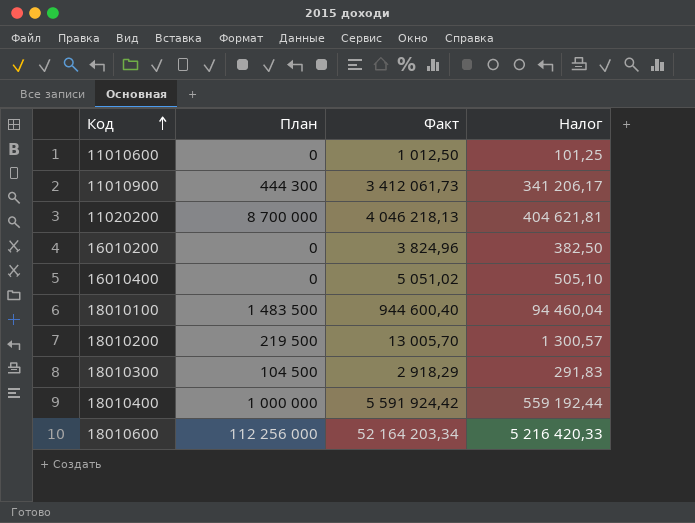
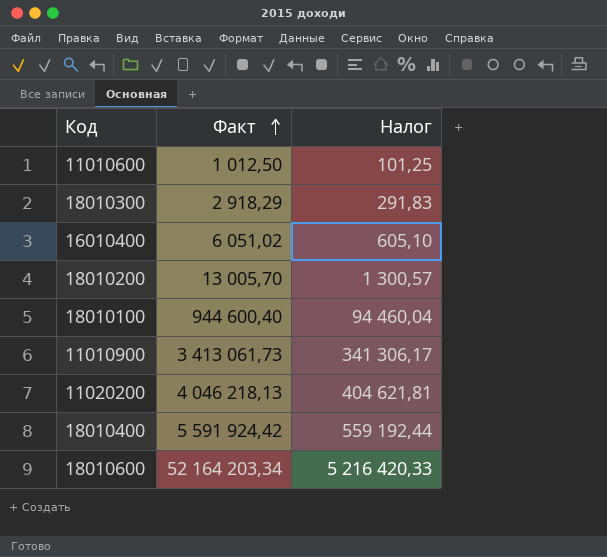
row order: Код ascending -> Факт ascending
column План | position: 2 -> none
row 16010200: 0 | 3 824,96 | 382,50 -> none
16010400 | Факт: 5 051,02 -> 6 051,02
16010400 | Налог: 505,10 -> 605,10
11010900 | Факт: 3 412 061,73 -> 3 413 061,73
11010900 | Налог: 341 206,17 -> 341 306,17

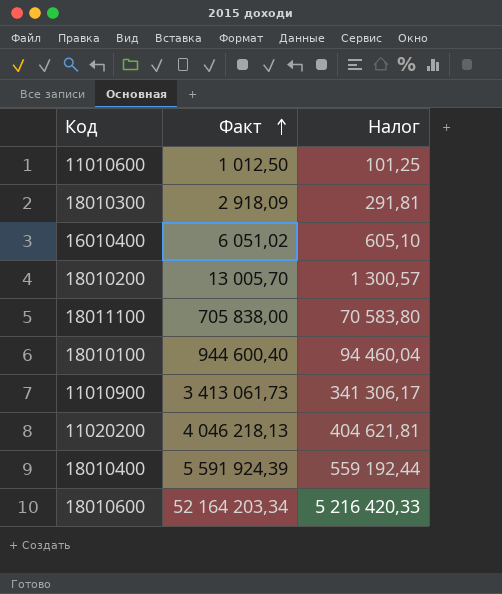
18010300 | Факт: 2 918,29 -> 2 918,09
18010300 | Налог: 291,83 -> 291,81
row 18011100: none -> 705 838,00 | 70 583,80
18010400 | Факт: 5 591 924,42 -> 5 591 924,39

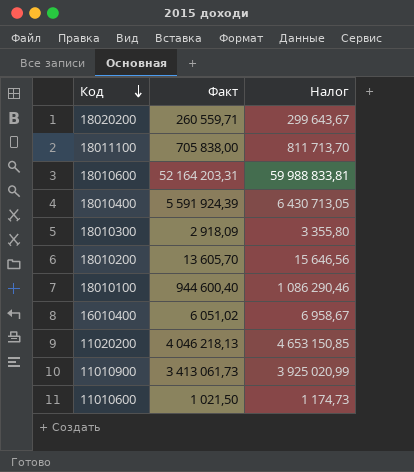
row order: Факт ascending -> Код descending
column Налог | formula: [Факт] * 0,1 -> [Факт] * 1,15
row 18020200: none -> 260 559,71 | 299 643,67
18010600 | Факт: 52 164 203,34 -> 52 164 203,31
18010200 | Факт: 13 005,70 -> 13 605,70
11010600 | Факт: 1 012,50 -> 1 021,50

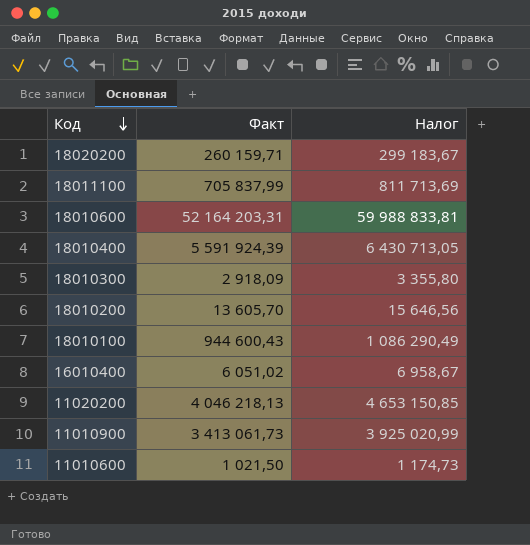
18020200 | Факт: 260 559,71 -> 260 159,71
18020200 | Налог: 299 643,67 -> 299 183,67
18011100 | Факт: 705 838,00 -> 705 837,99
18011100 | Налог: 811 713,70 -> 811 713,69
18010100 | Факт: 944 600,40 -> 944 600,43
18010100 | Налог: 1 086 290,46 -> 1 086 290,49

